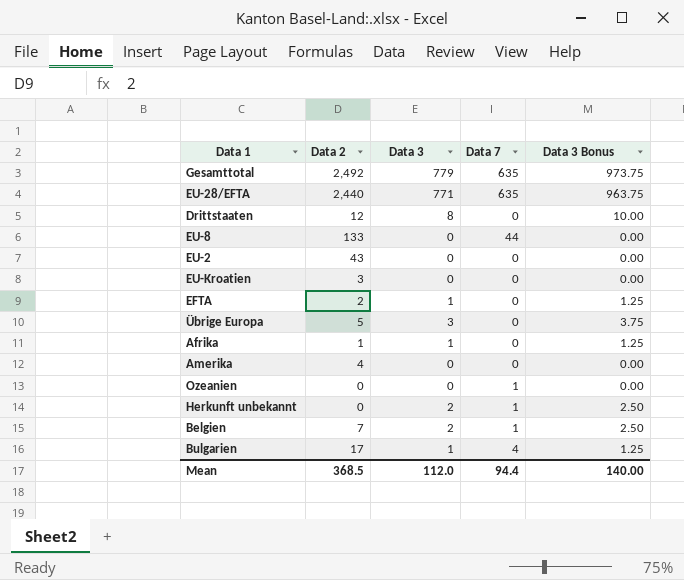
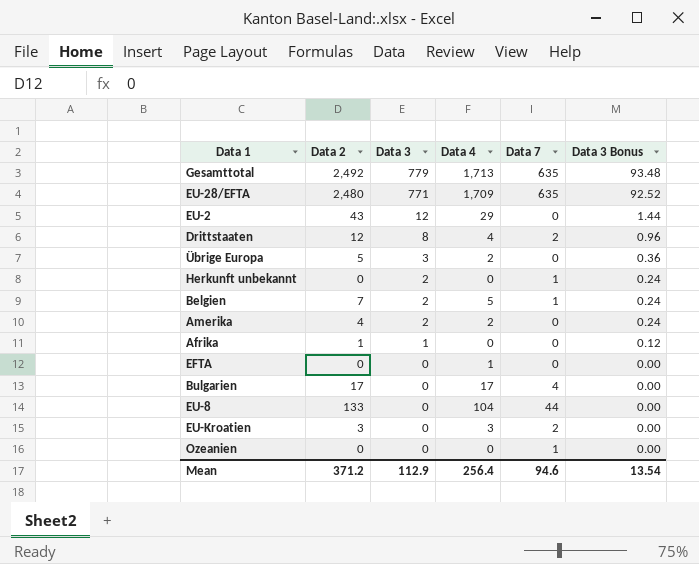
row order: none -> Data 3 descending
column Data 4 | position: none -> 4
column Data 3 Bonus | formula: [Data 3] * 1.25 -> [Data 3] * 0.12
EU-28/EFTA | Data 2: 2,440 -> 2,480
EU-2 | Data 3: 0 -> 12
Drittstaaten | Data 7: 0 -> 2
Amerika | Data 3: 0 -> 2
EFTA | Data 2: 2 -> 0
EFTA | Data 3: 1 -> 0
Bulgarien | Data 3: 1 -> 0
EU-Kroatien | Data 7: 0 -> 2
Mean | Data 2: 368.5 -> 371.2
Mean | Data 3: 112.0 -> 112.9
Mean | Data 7: 94.4 -> 94.6
Mean | Data 3 Bonus: 140.00 -> 13.54

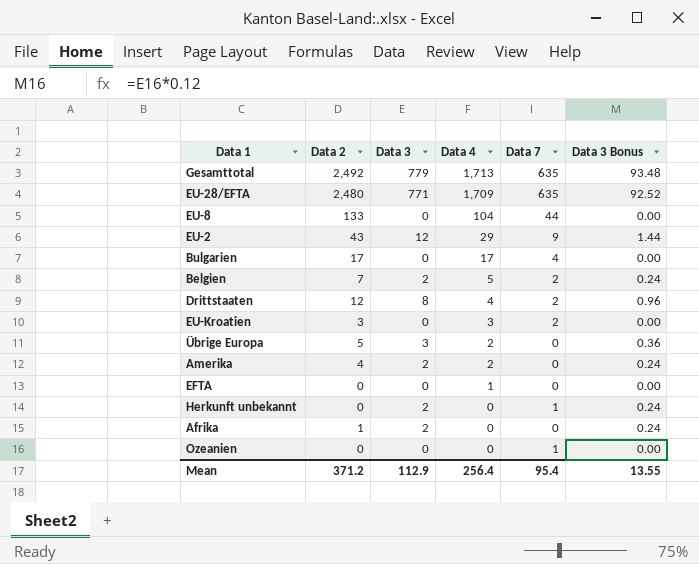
row order: Data 3 descending -> Data 4 descending
EU-2 | Data 7: 0 -> 9
Belgien | Data 7: 1 -> 2
Afrika | Data 3: 1 -> 2
Afrika | Data 3 Bonus: 0.12 -> 0.24
Mean | Data 7: 94.6 -> 95.4
Mean | Data 3 Bonus: 13.54 -> 13.55

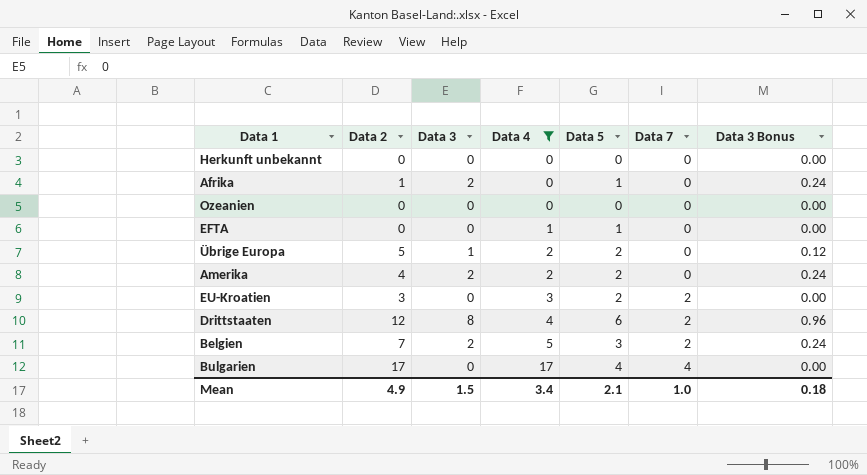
filter: none -> Data 4 <= 17
row order: Data 4 descending -> Data 4 ascending
column Data 5 | position: none -> 5
Herkunft unbekannt | Data 3: 2 -> 0
Herkunft unbekannt | Data 7: 1 -> 0
Herkunft unbekannt | Data 3 Bonus: 0.24 -> 0.00
Ozeanien | Data 7: 1 -> 0
Übrige Europa | Data 3: 3 -> 1
Übrige Europa | Data 3 Bonus: 0.36 -> 0.12
Mean | Data 2: 371.2 -> 4.9
Mean | Data 3: 112.9 -> 1.5
Mean | Data 4: 256.4 -> 3.4
Mean | Data 7: 95.4 -> 1.0
Mean | Data 3 Bonus: 13.55 -> 0.18

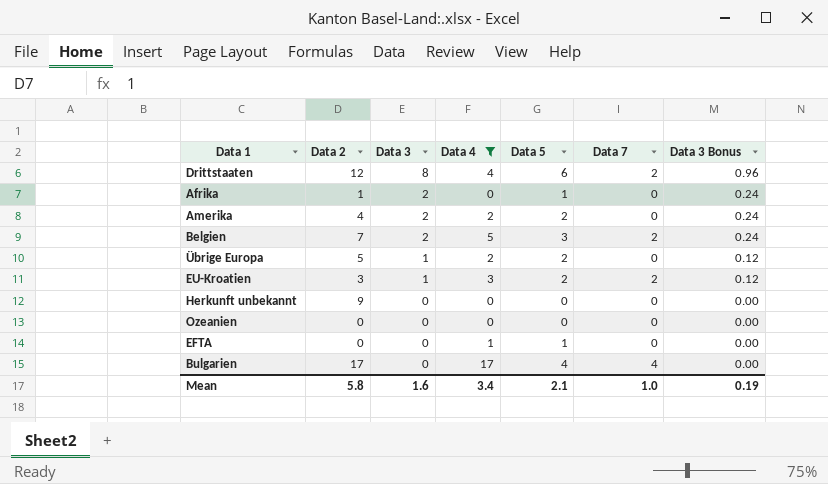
row order: Data 4 ascending -> Data 3 descending
EU-Kroatien | Data 3: 0 -> 1
EU-Kroatien | Data 3 Bonus: 0.00 -> 0.12
Herkunft unbekannt | Data 2: 0 -> 9
Mean | Data 2: 4.9 -> 5.8
Mean | Data 3: 1.5 -> 1.6
Mean | Data 3 Bonus: 0.18 -> 0.19

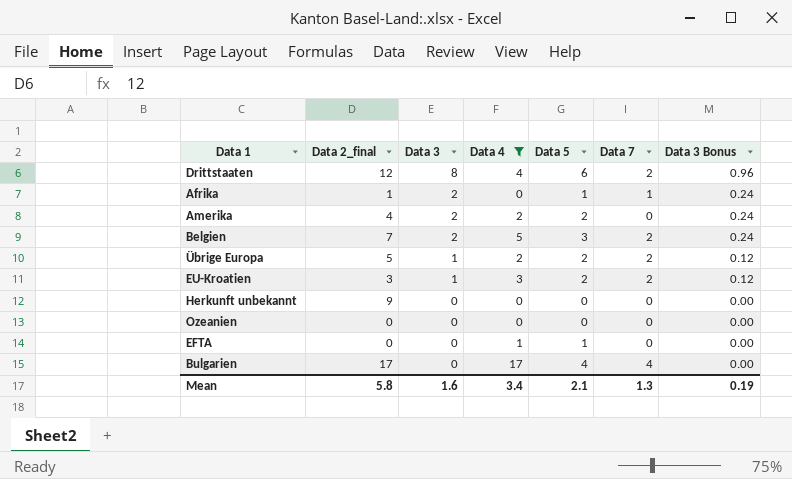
column name: Data 2 -> Data 2_final
Afrika | Data 7: 0 -> 1
Übrige Europa | Data 7: 0 -> 2
Mean | Data 7: 1.0 -> 1.3

